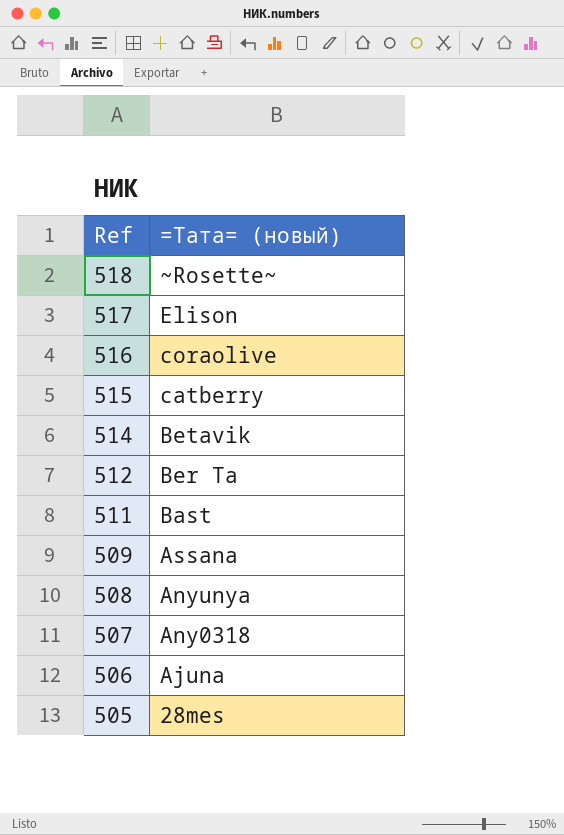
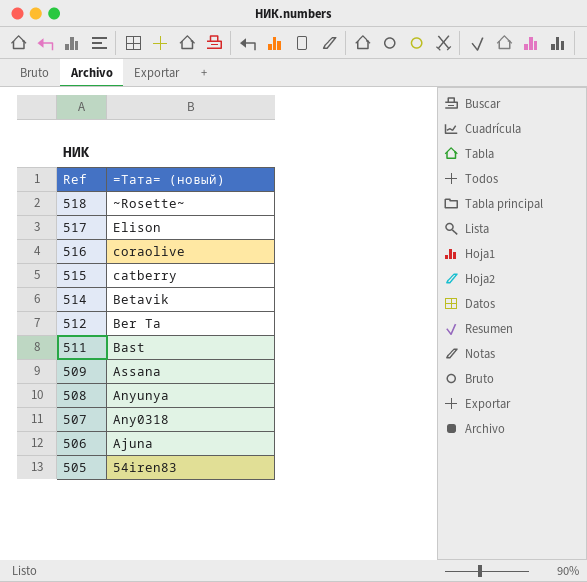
505 | =Тата= (новый): 28mes -> 54iren83

